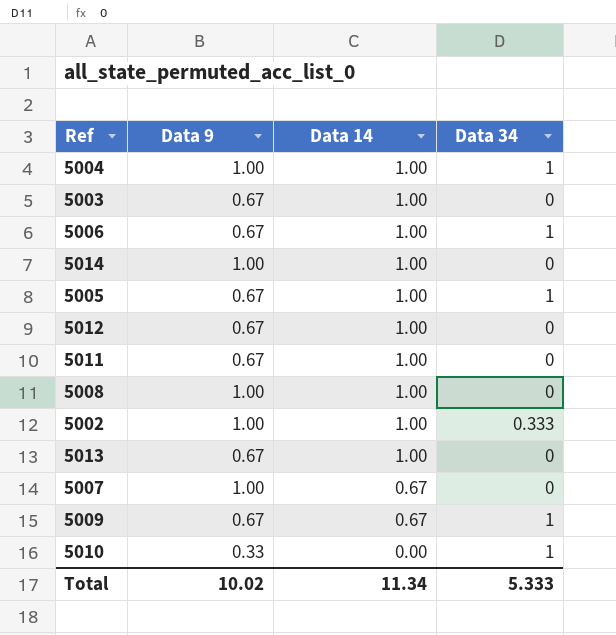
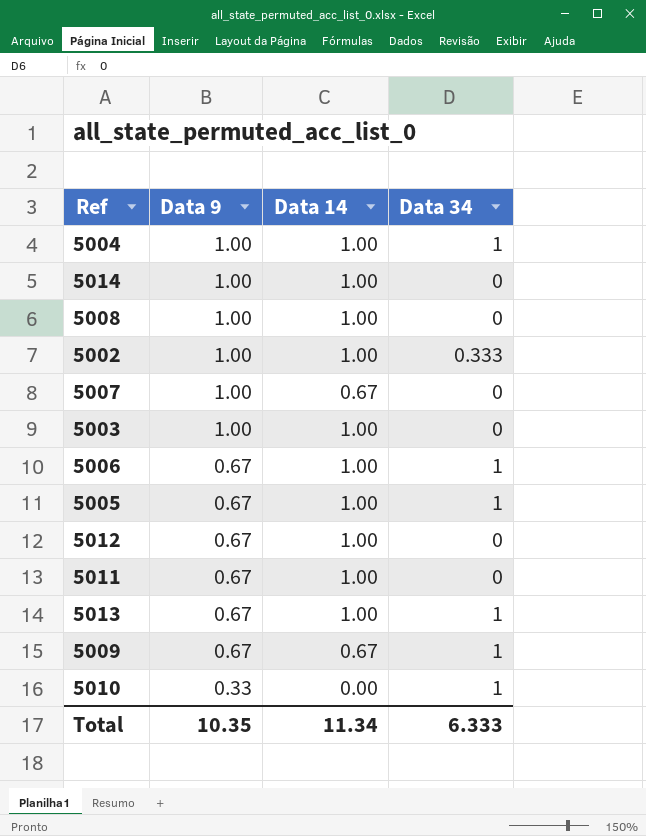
row order: Data 14 descending -> Data 9 descending
5003 | Data 9: 0.67 -> 1.00
5013 | Data 34: 0 -> 1
Total | Data 9: 10.02 -> 10.35
Total | Data 34: 5.333 -> 6.333

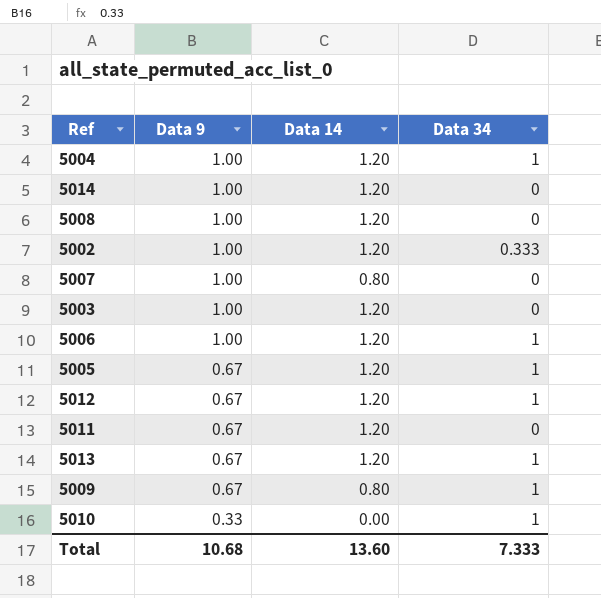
5004 | Data 14: 1.00 -> 1.20
5014 | Data 14: 1.00 -> 1.20
5008 | Data 14: 1.00 -> 1.20
5002 | Data 14: 1.00 -> 1.20
5007 | Data 14: 0.67 -> 0.80
5003 | Data 14: 1.00 -> 1.20
5006 | Data 9: 0.67 -> 1.00
5006 | Data 14: 1.00 -> 1.20
5005 | Data 14: 1.00 -> 1.20
5012 | Data 14: 1.00 -> 1.20
5012 | Data 34: 0 -> 1
5011 | Data 14: 1.00 -> 1.20
5013 | Data 14: 1.00 -> 1.20
5009 | Data 14: 0.67 -> 0.80
Total | Data 9: 10.35 -> 10.68
Total | Data 14: 11.34 -> 13.60
Total | Data 34: 6.333 -> 7.333

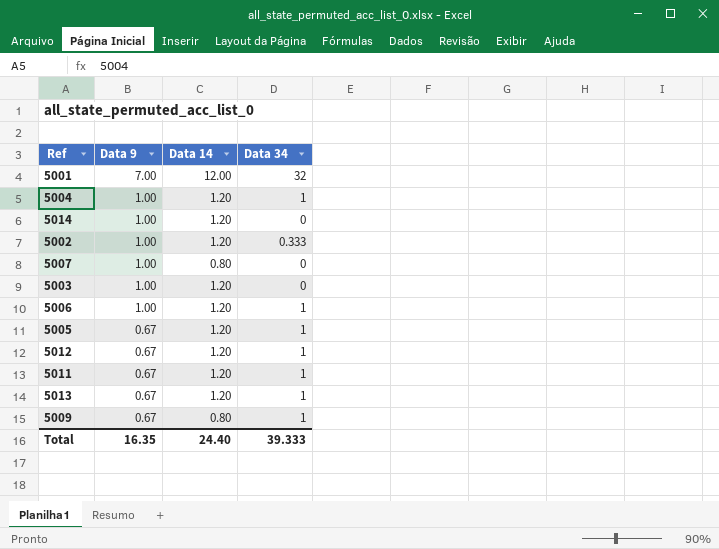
row 5008: 1.00 | 1.20 | 0 -> none
row 5010: 0.33 | 0.00 | 1 -> none
row 5001: none -> 7.00 | 12.00 | 32
5011 | Data 34: 0 -> 1
Total | Data 9: 10.68 -> 16.35
Total | Data 14: 13.60 -> 24.40
Total | Data 34: 7.333 -> 39.333

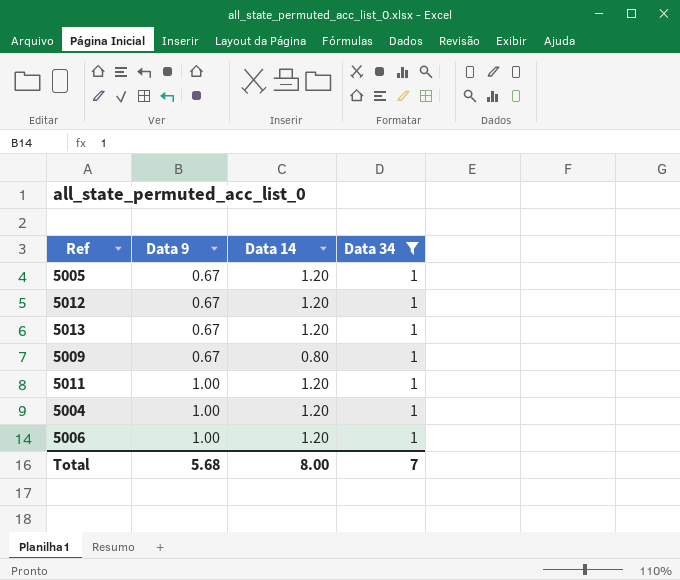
filter: none -> Data 34 = 1
row order: Data 9 descending -> Data 9 ascending
5011 | Data 9: 0.67 -> 1.00
Total | Data 9: 16.35 -> 5.68
Total | Data 14: 24.40 -> 8.00
Total | Data 34: 39.333 -> 7

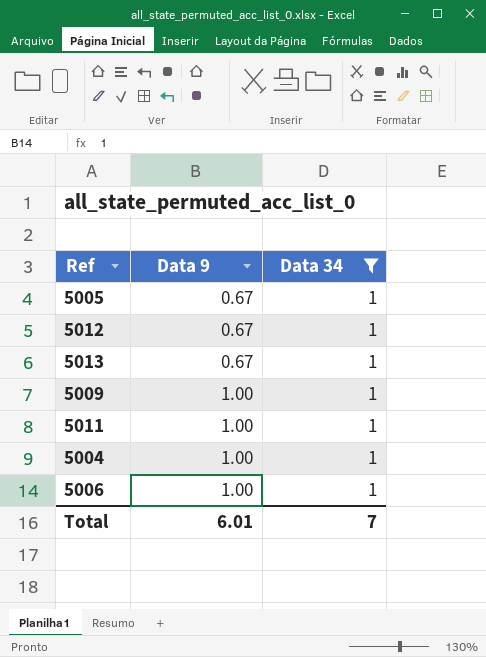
column Data 14 | position: 3 -> none
5009 | Data 9: 0.67 -> 1.00
Total | Data 9: 5.68 -> 6.01

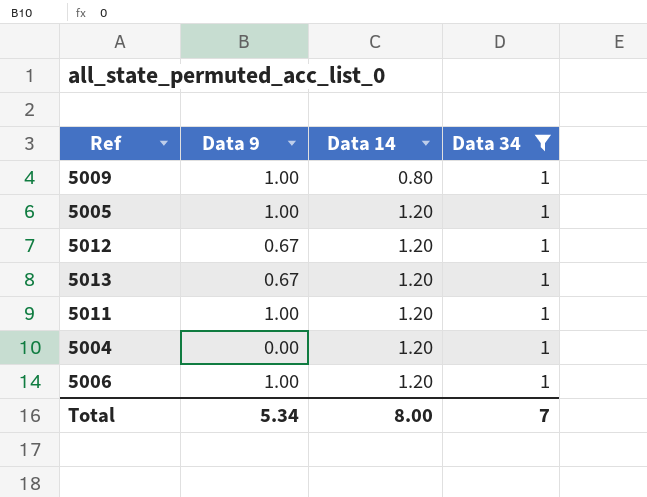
row order: Data 9 ascending -> Data 14 ascending
column Data 14 | position: none -> 3
5005 | Data 9: 0.67 -> 1.00
5004 | Data 9: 1.00 -> 0.00
Total | Data 9: 6.01 -> 5.34

